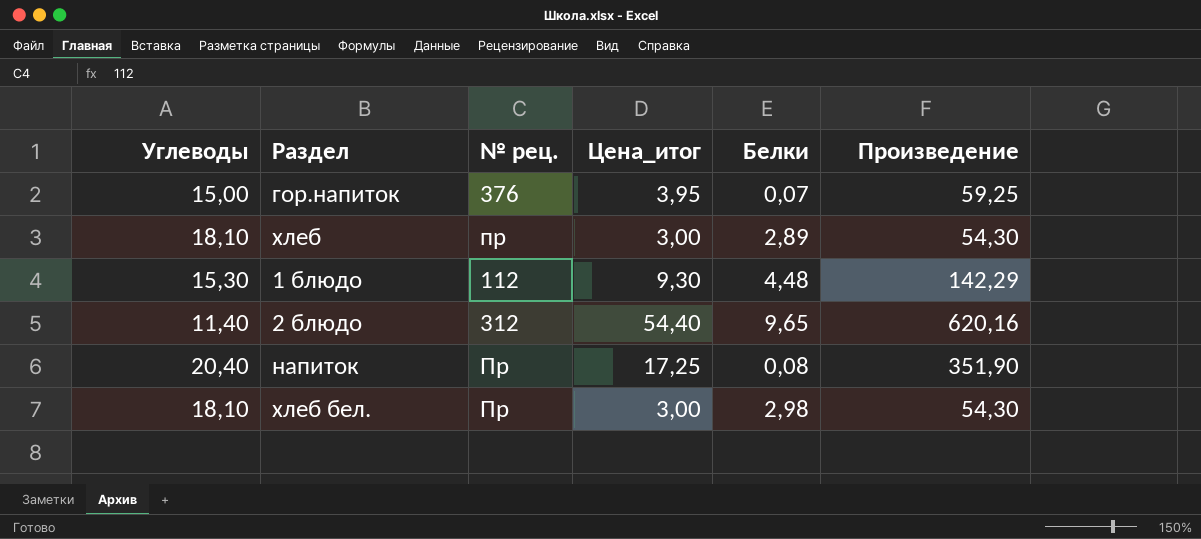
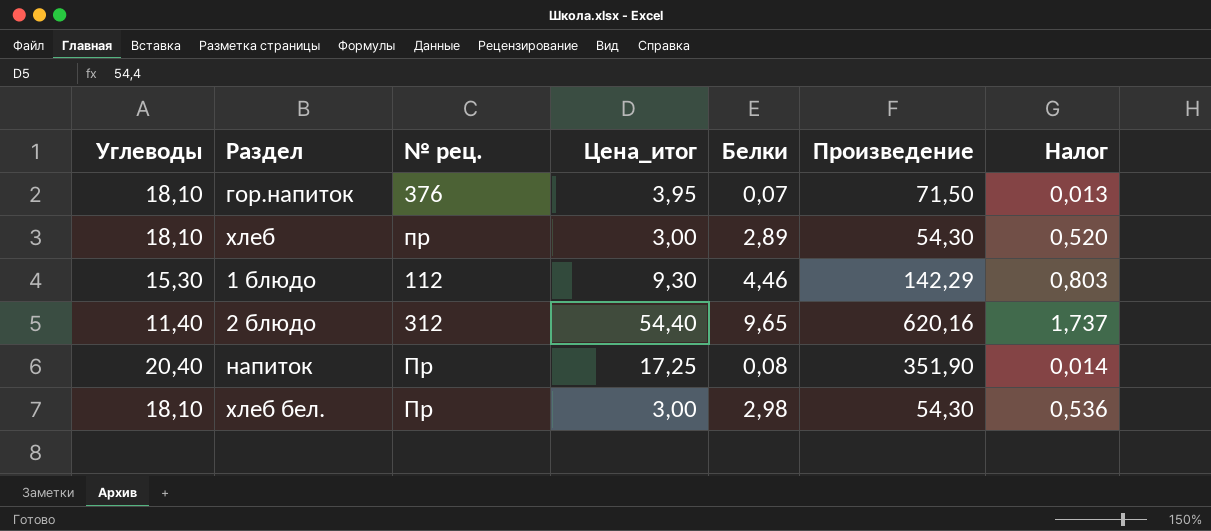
column Налог | formula: none -> [Белки] * 0,18
гор.напиток | Углеводы: 15,00 -> 18,10
гор.напиток | Произведение: 59,25 -> 71,50
1 блюдо | Белки: 4,48 -> 4,46

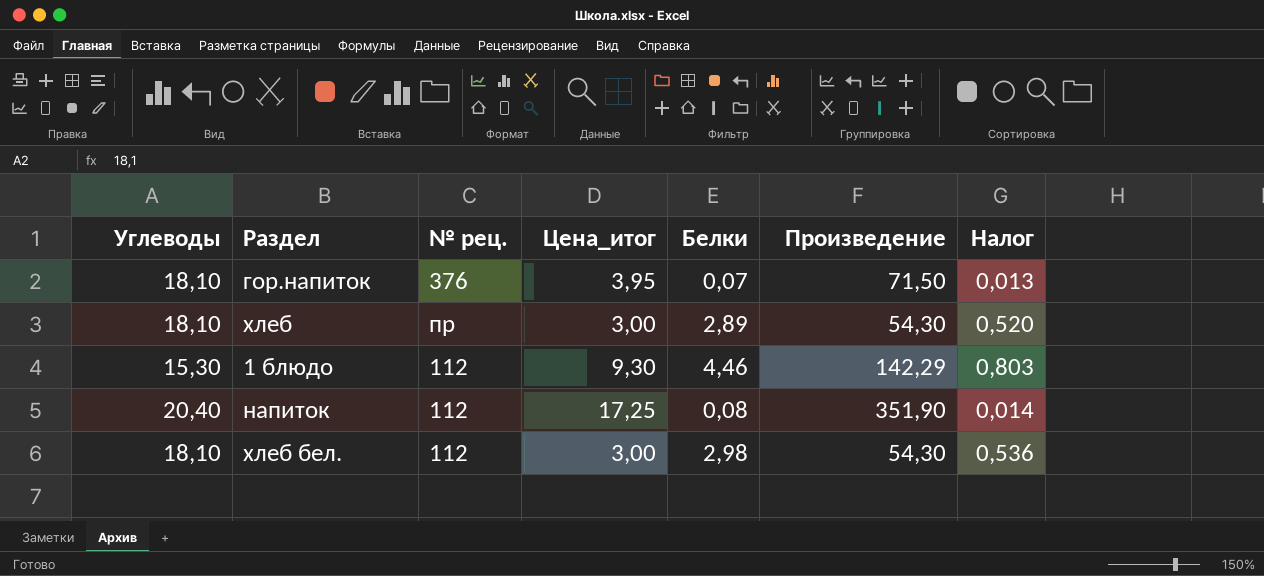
row 2 блюдо: 11,40 | 312 | 54,40 | 9,65 | 620,16 | 1,737 -> none
напиток | № рец.: Пр -> 112
хлеб бел. | № рец.: Пр -> 112

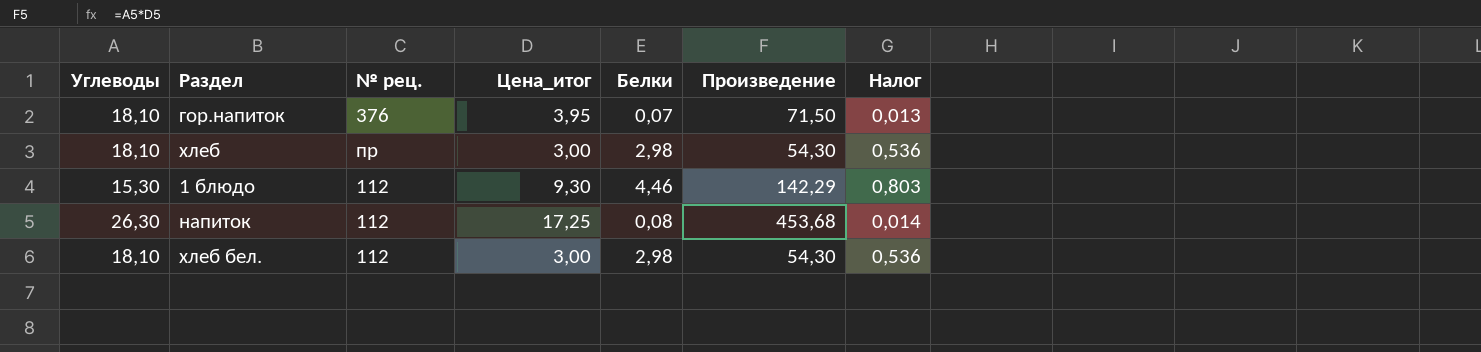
хлеб | Белки: 2,89 -> 2,98
хлеб | Налог: 0,520 -> 0,536
напиток | Углеводы: 20,40 -> 26,30
напиток | Произведение: 351,90 -> 453,68

